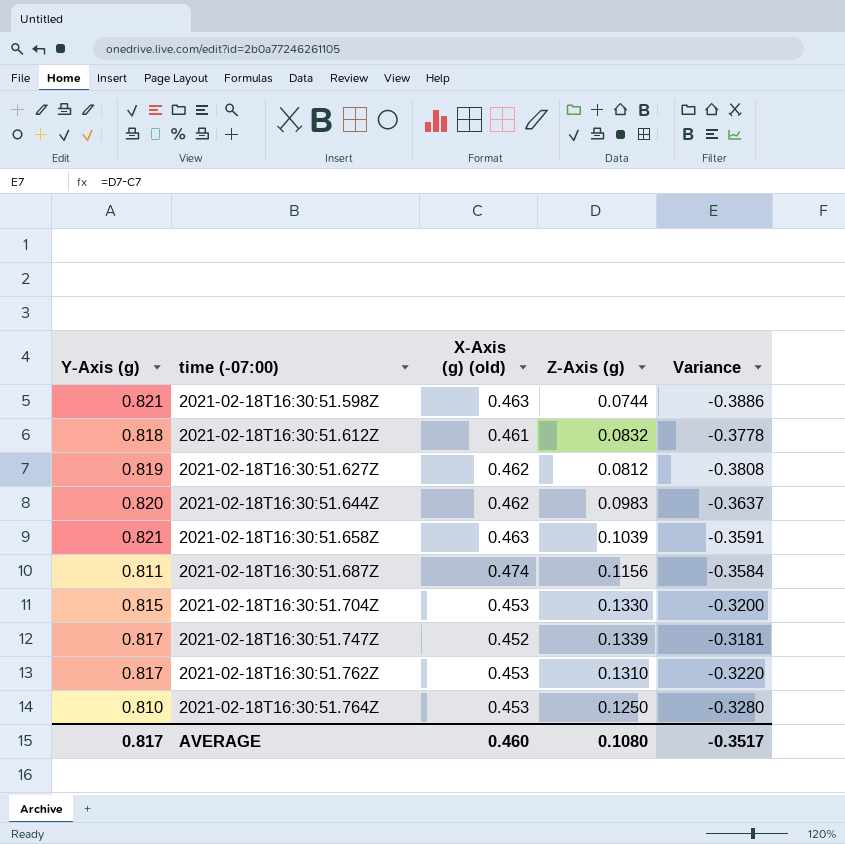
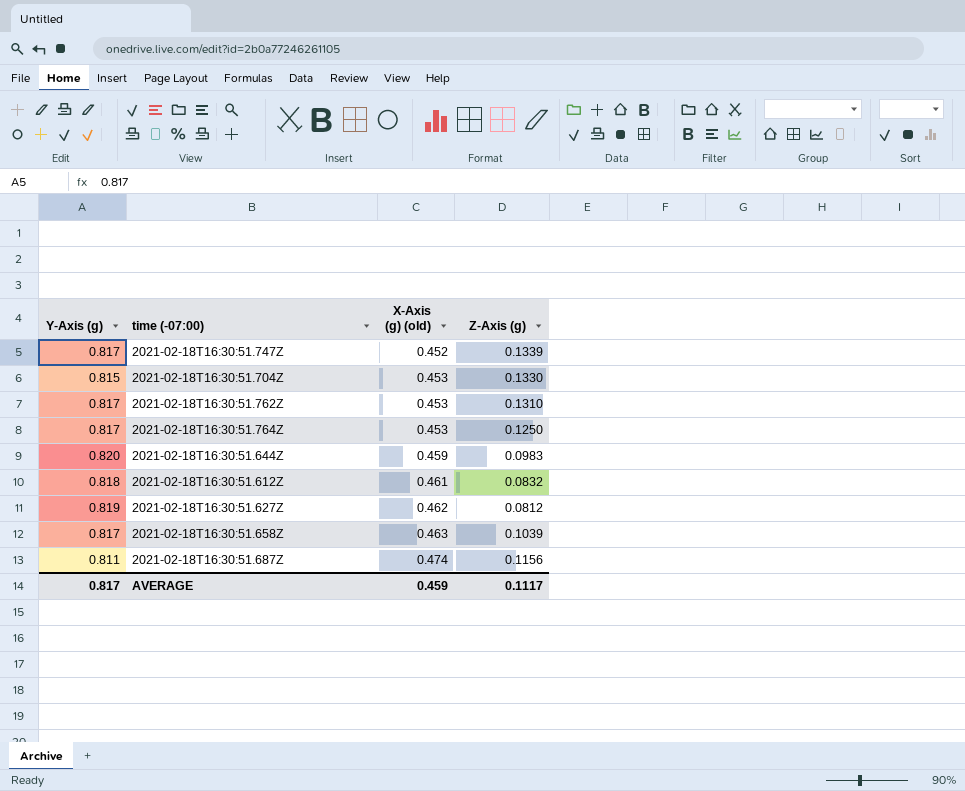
row order: time (-07:00) ascending -> X-Axis (g) (old) ascending
column Variance | formula: [Z-Axis (g)] - [X-Axis (g) (old)] -> none
row 2021-02-18T16:30:51.598Z: 0.821 | 0.463 | 0.0744 | -0.3886 -> none
2021-02-18T16:30:51.764Z | Y-Axis (g): 0.810 -> 0.817
2021-02-18T16:30:51.644Z | X-Axis (g) (old): 0.462 -> 0.459
2021-02-18T16:30:51.658Z | Y-Axis (g): 0.821 -> 0.817
AVERAGE | X-Axis (g) (old): 0.460 -> 0.459
AVERAGE | Z-Axis (g): 0.1080 -> 0.1117

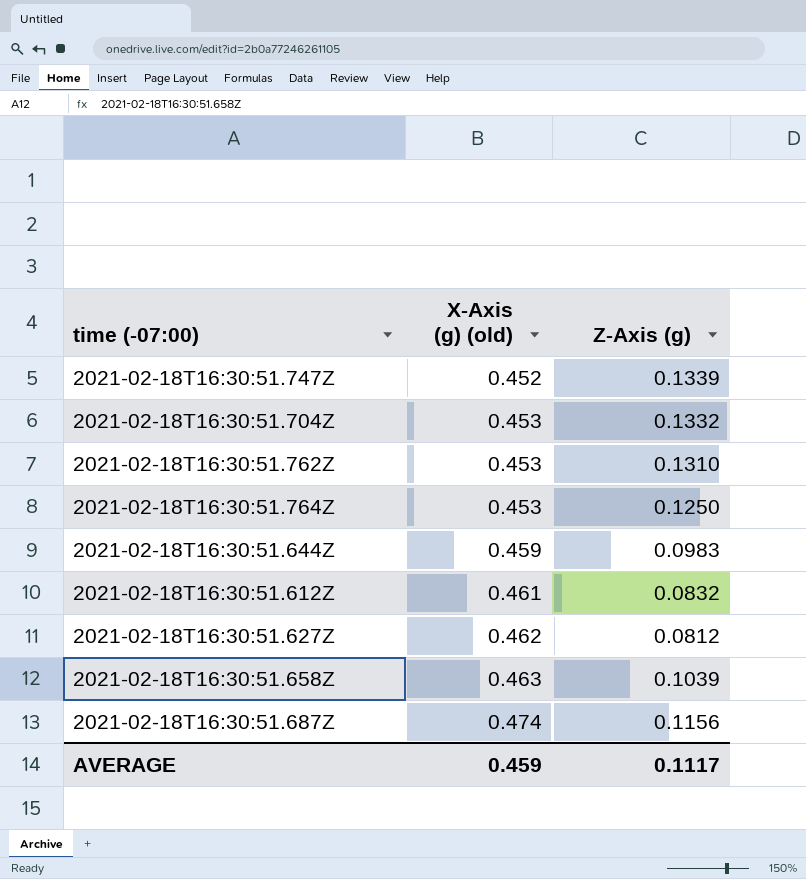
column Y-Axis (g) | position: 1 -> none
2021-02-18T16:30:51.704Z | Z-Axis (g): 0.1330 -> 0.1332

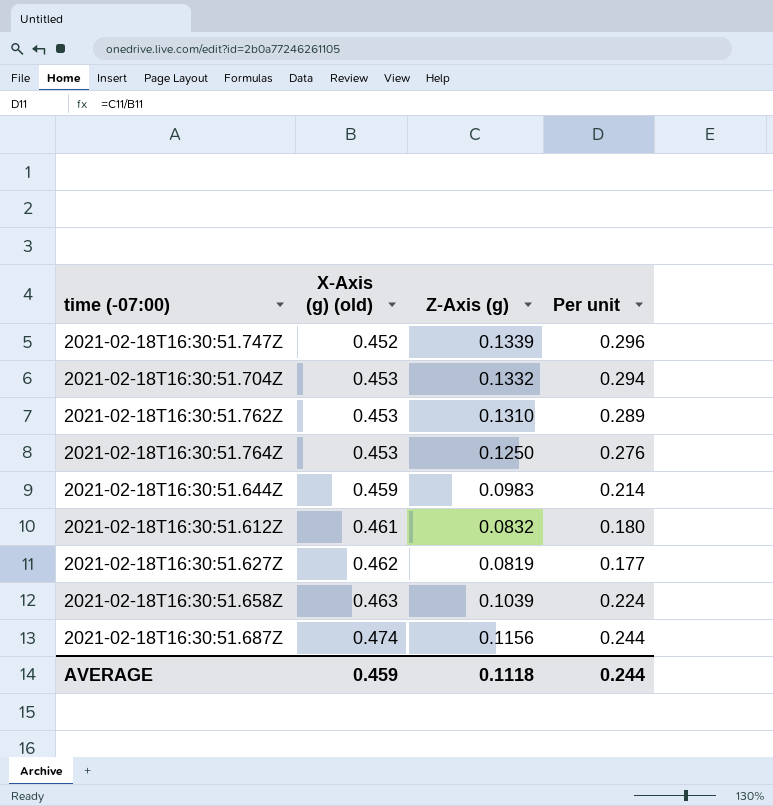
column Per unit | formula: none -> [Z-Axis (g)] / [X-Axis (g) (old)]
2021-02-18T16:30:51.627Z | Z-Axis (g): 0.0812 -> 0.0819
AVERAGE | Z-Axis (g): 0.1117 -> 0.1118

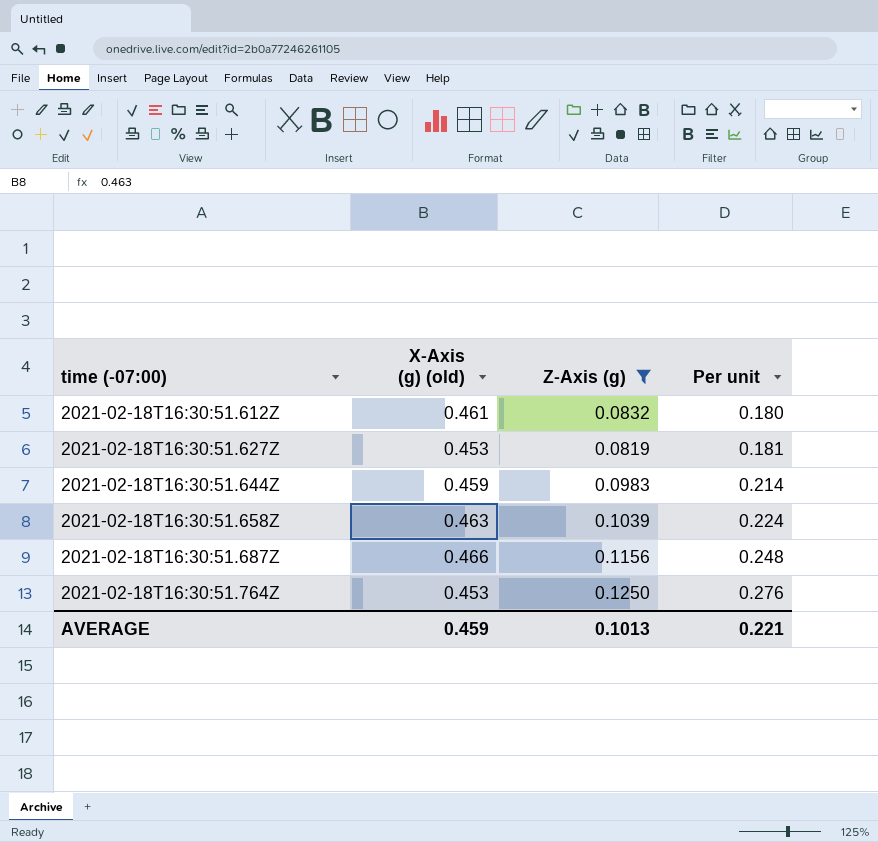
filter: none -> Z-Axis (g) <= 0.1250
row order: X-Axis (g) (old) ascending -> time (-07:00) ascending
2021-02-18T16:30:51.627Z | X-Axis (g) (old): 0.462 -> 0.453
2021-02-18T16:30:51.627Z | Per unit: 0.177 -> 0.181
2021-02-18T16:30:51.687Z | X-Axis (g) (old): 0.474 -> 0.466
2021-02-18T16:30:51.687Z | Per unit: 0.244 -> 0.248
AVERAGE | Z-Axis (g): 0.1118 -> 0.1013
AVERAGE | Per unit: 0.244 -> 0.221

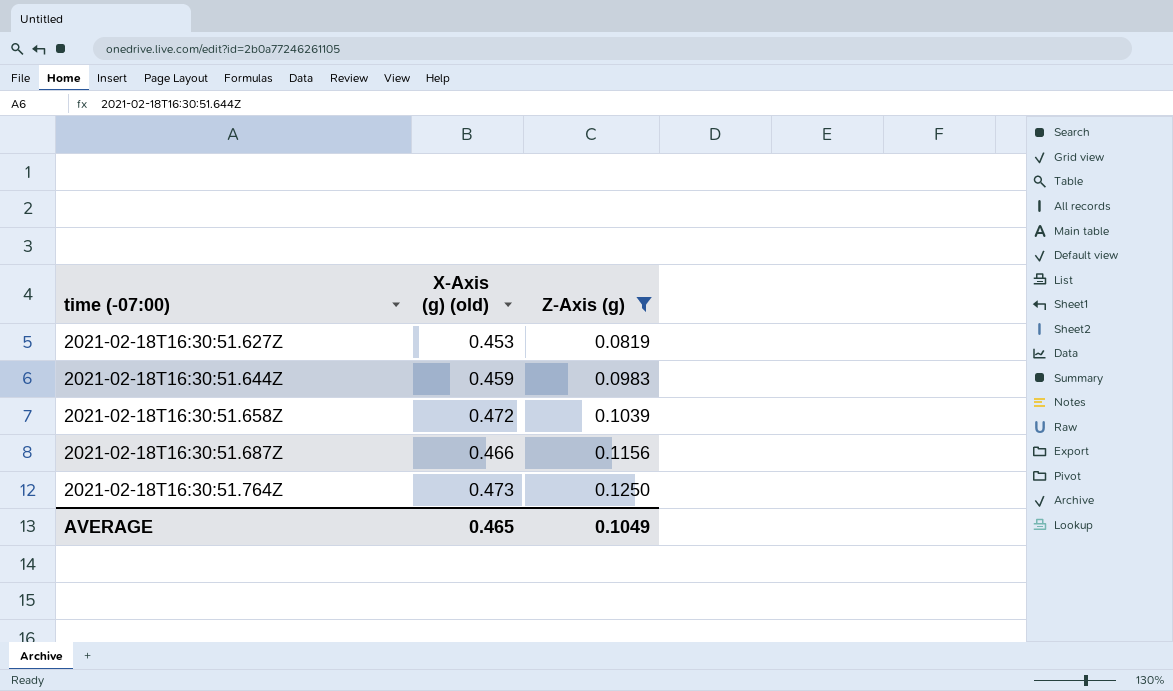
column Per unit | formula: [Z-Axis (g)] / [X-Axis (g) (old)] -> none
row 2021-02-18T16:30:51.612Z: 0.461 | 0.0832 | 0.180 -> none
2021-02-18T16:30:51.658Z | X-Axis (g) (old): 0.463 -> 0.472
2021-02-18T16:30:51.764Z | X-Axis (g) (old): 0.453 -> 0.473
AVERAGE | X-Axis (g) (old): 0.459 -> 0.465
AVERAGE | Z-Axis (g): 0.1013 -> 0.1049

